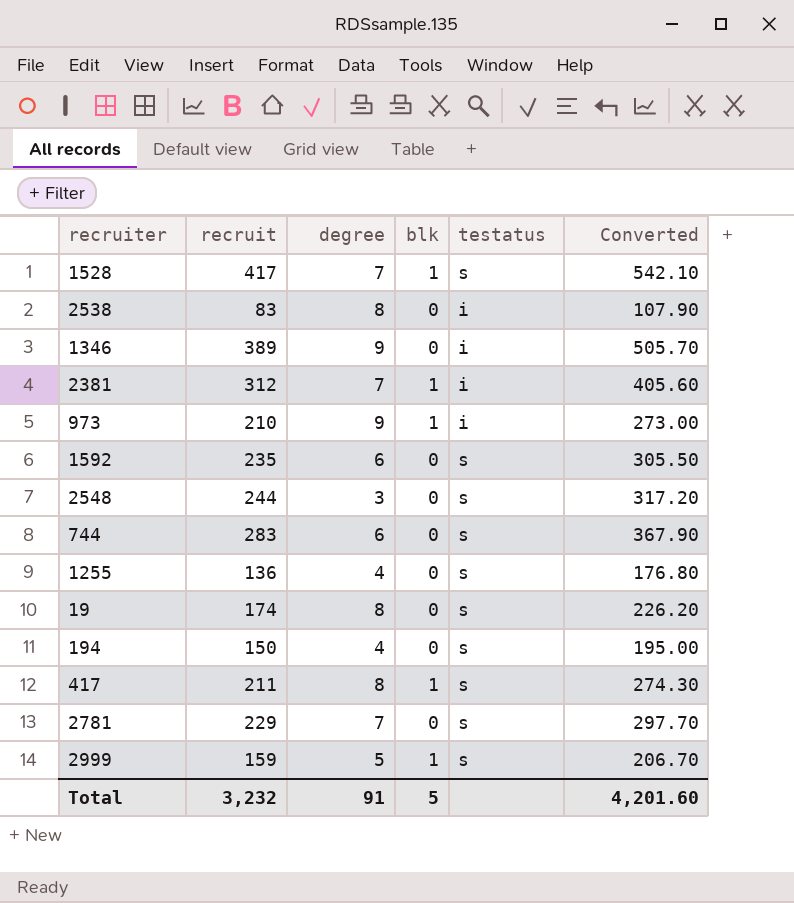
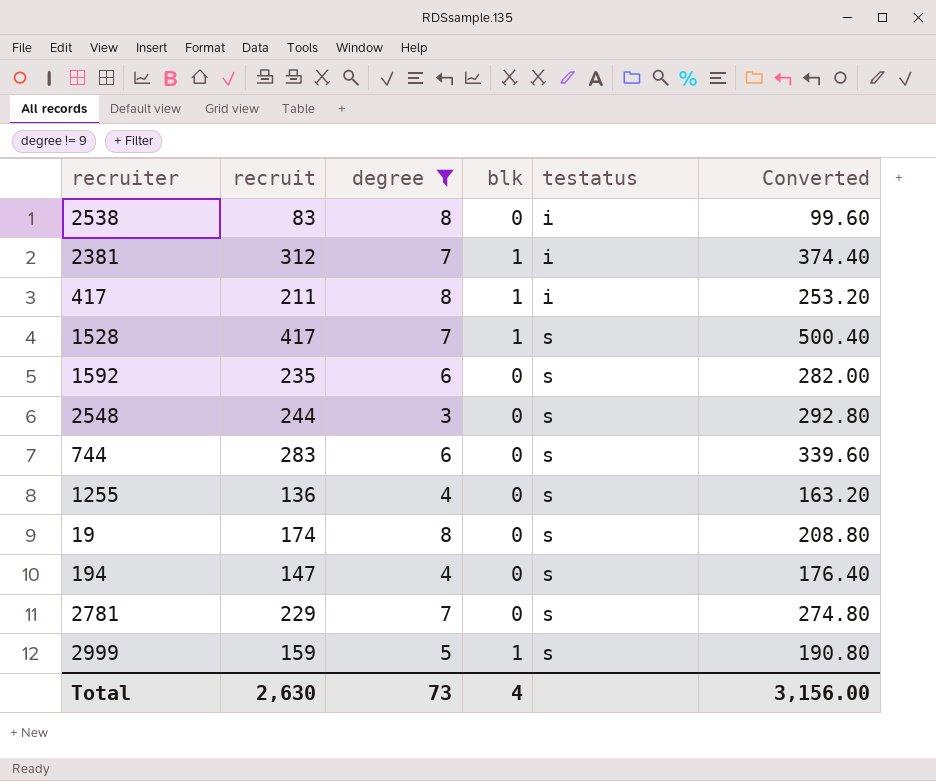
filter: none -> degree != 9
row order: none -> testatus ascending
column Converted | formula: [recruit] * 1.3 -> [recruit] * 1.2
417 | testatus: s -> i
194 | recruit: 150 -> 147
Total | recruit: 3,232 -> 2,630
Total | degree: 91 -> 73
Total | blk: 5 -> 4
Total | Converted: 4,201.60 -> 3,156.00

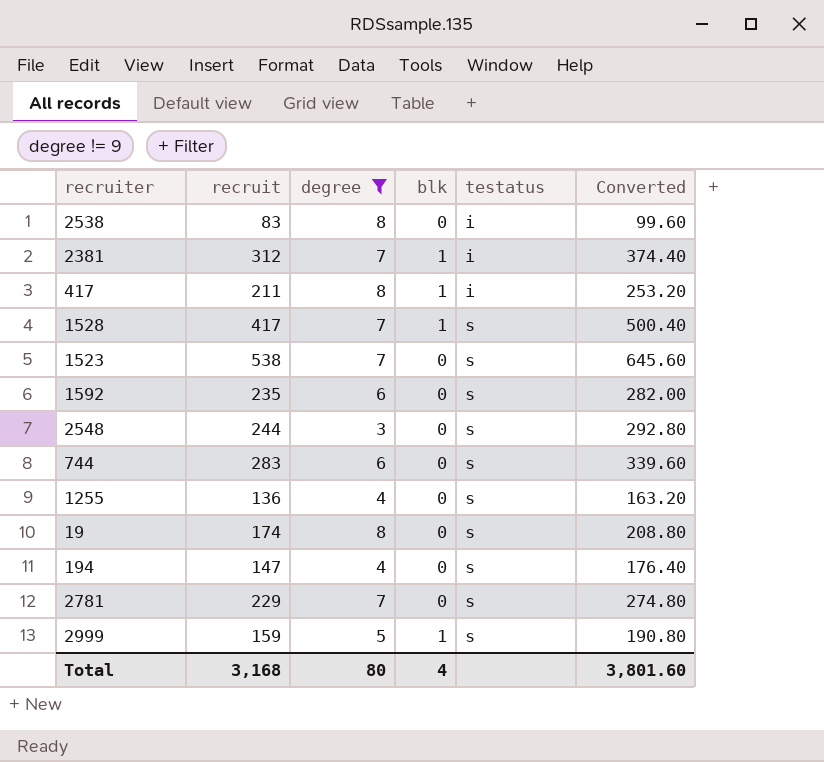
row 1523: none -> 538 | 7 | 0 | s | 645.60
Total | recruit: 2,630 -> 3,168
Total | degree: 73 -> 80
Total | Converted: 3,156.00 -> 3,801.60

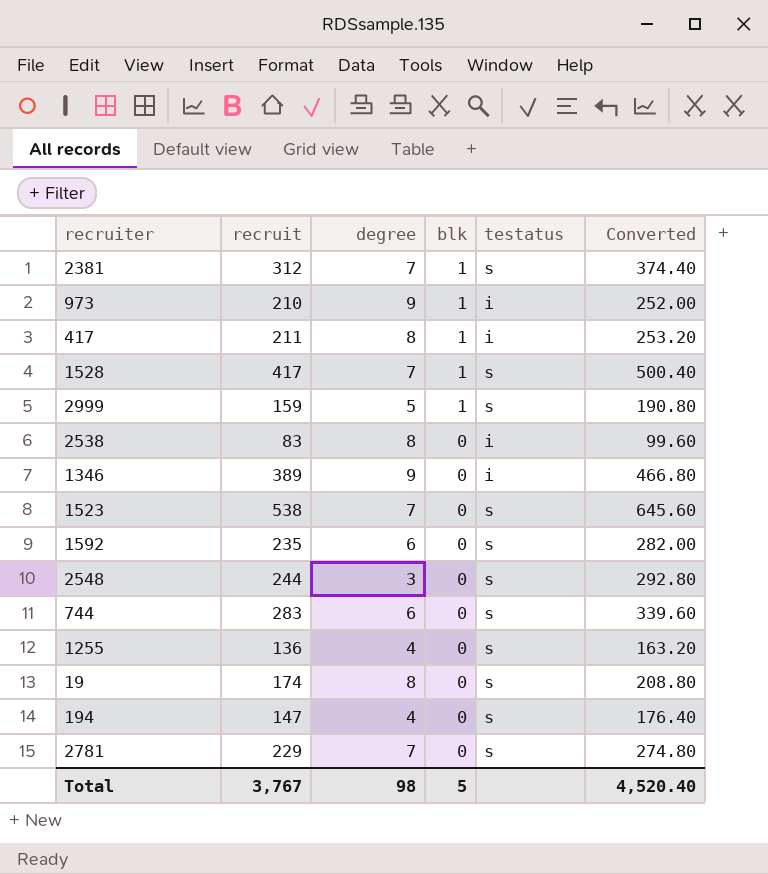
filter: degree != 9 -> none
row order: testatus ascending -> blk descending
2381 | testatus: i -> s
Total | recruit: 3,168 -> 3,767
Total | degree: 80 -> 98
Total | blk: 4 -> 5
Total | Converted: 3,801.60 -> 4,520.40

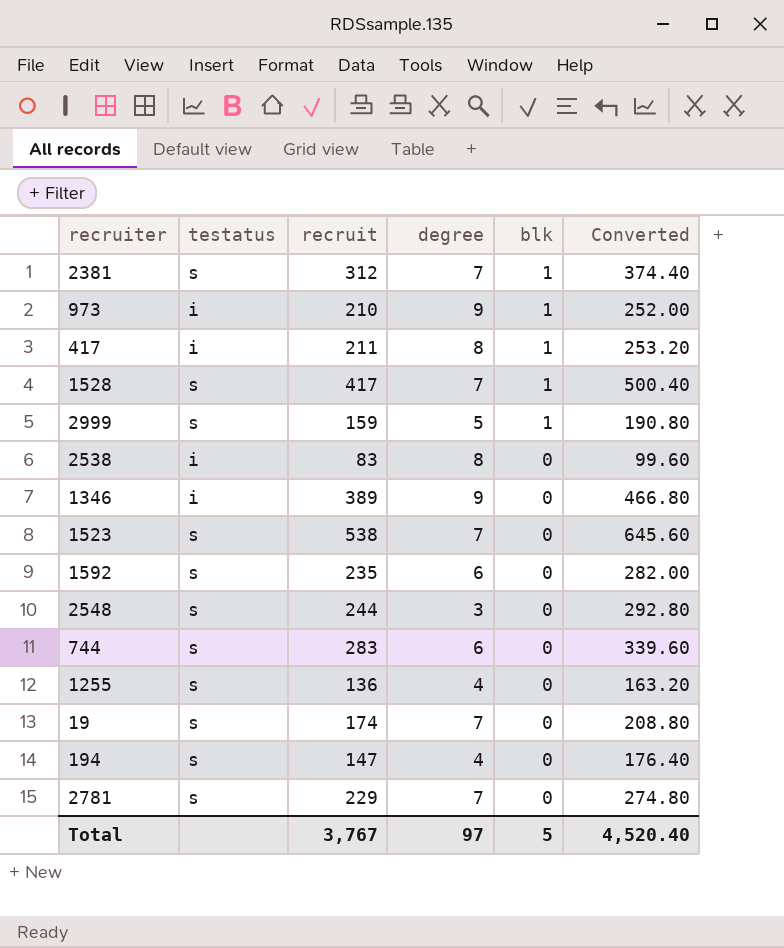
column testatus | position: 5 -> 2
19 | degree: 8 -> 7
Total | degree: 98 -> 97

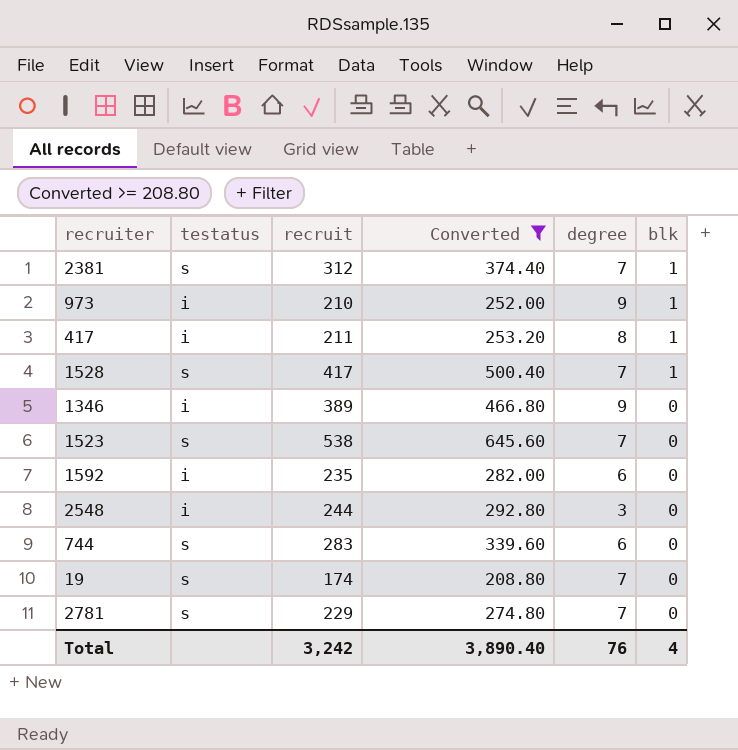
filter: none -> Converted >= 208.80
column Converted | position: 6 -> 4
1592 | testatus: s -> i
2548 | testatus: s -> i
Total | recruit: 3,767 -> 3,242
Total | Converted: 4,520.40 -> 3,890.40
Total | degree: 97 -> 76
Total | blk: 5 -> 4

